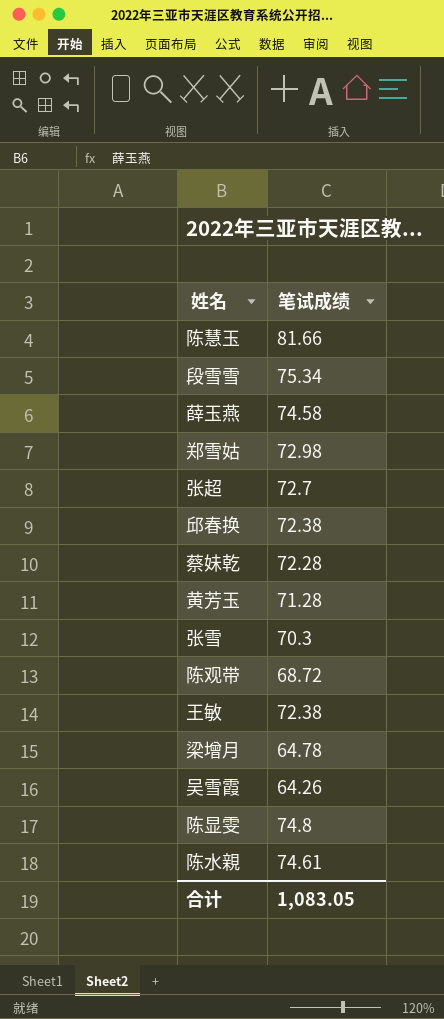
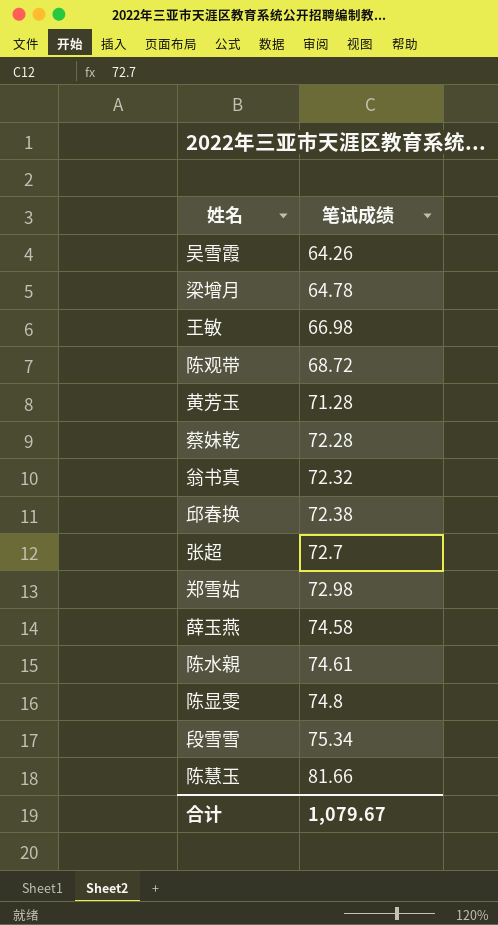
row order: none -> 笔试成绩 ascending
row 张雪: 70.3 -> none
王敏 | 笔试成绩: 72.38 -> 66.98
row 翁书真: none -> 72.32
合计 | 笔试成绩: 1,083.05 -> 1,079.67

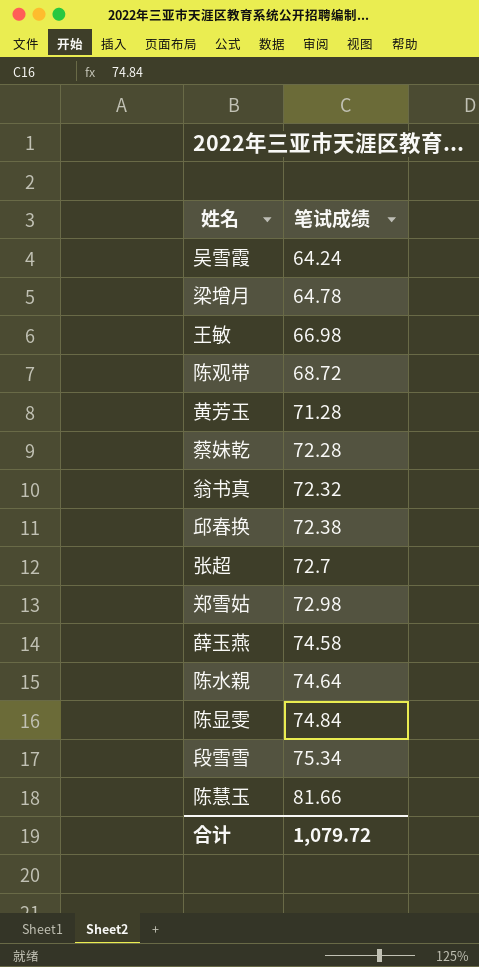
吴雪霞 | 笔试成绩: 64.26 -> 64.24
陈水親 | 笔试成绩: 74.61 -> 74.64
陈显雯 | 笔试成绩: 74.8 -> 74.84
合计 | 笔试成绩: 1,079.67 -> 1,079.72

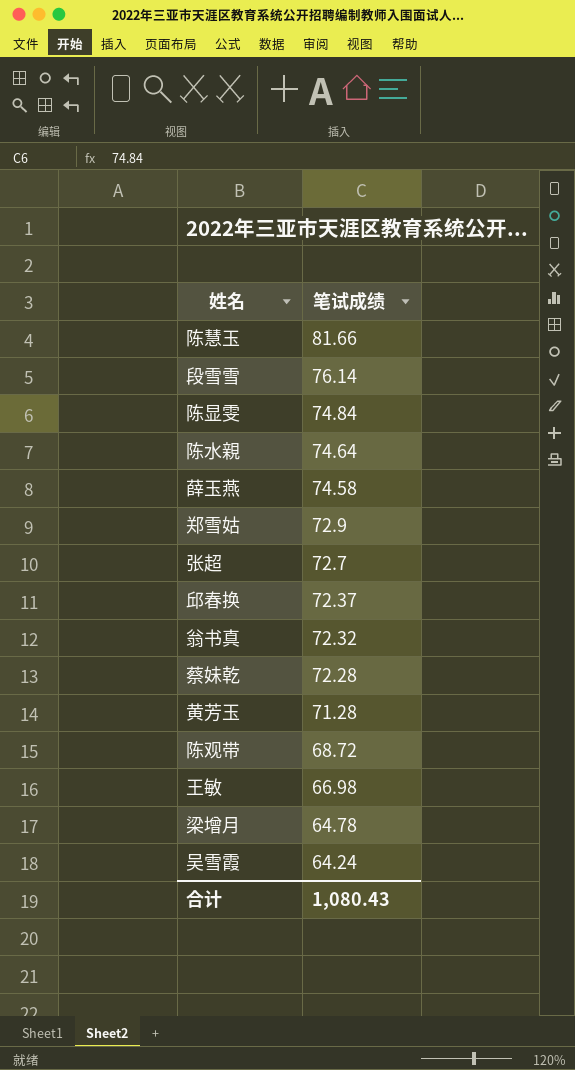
row order: 笔试成绩 ascending -> 笔试成绩 descending
段雪雪 | 笔试成绩: 75.34 -> 76.14
郑雪姑 | 笔试成绩: 72.98 -> 72.9
邱春换 | 笔试成绩: 72.38 -> 72.37
合计 | 笔试成绩: 1,079.72 -> 1,080.43

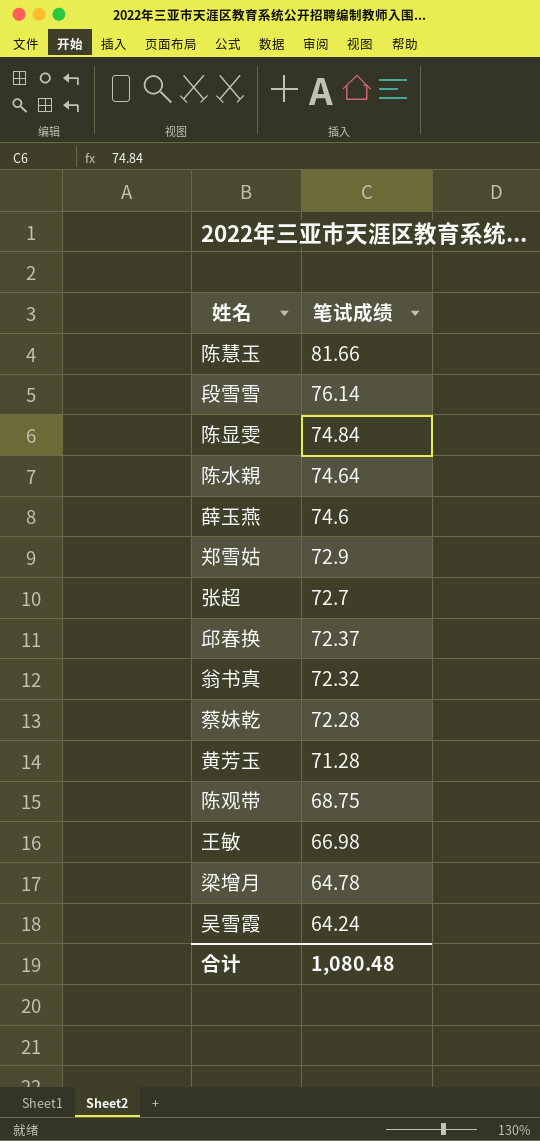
薛玉燕 | 笔试成绩: 74.58 -> 74.6
陈观带 | 笔试成绩: 68.72 -> 68.75
合计 | 笔试成绩: 1,080.43 -> 1,080.48

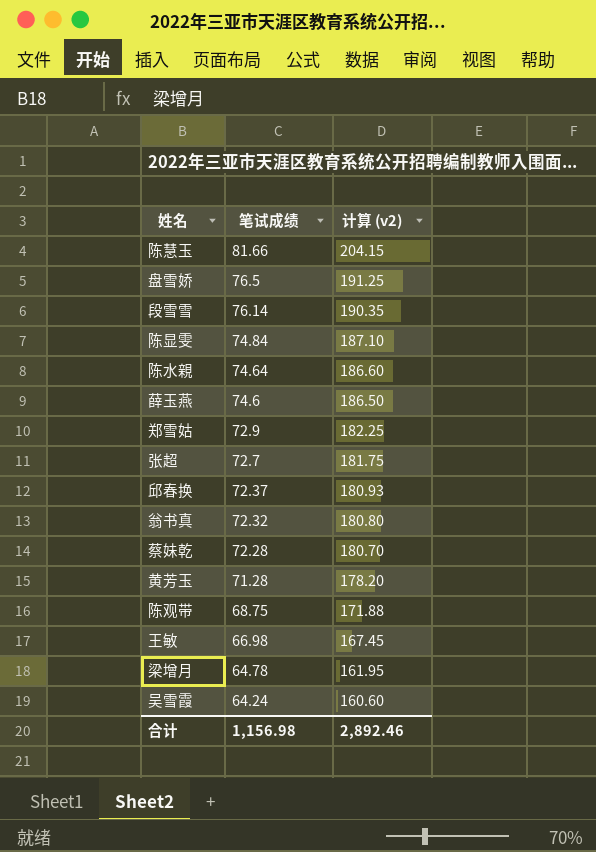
column 计算 (v2) | formula: none -> [笔试成绩] * 2.5
row 盘雪娇: none -> 76.5 | 191.25
合计 | 笔试成绩: 1,080.48 -> 1,156.98

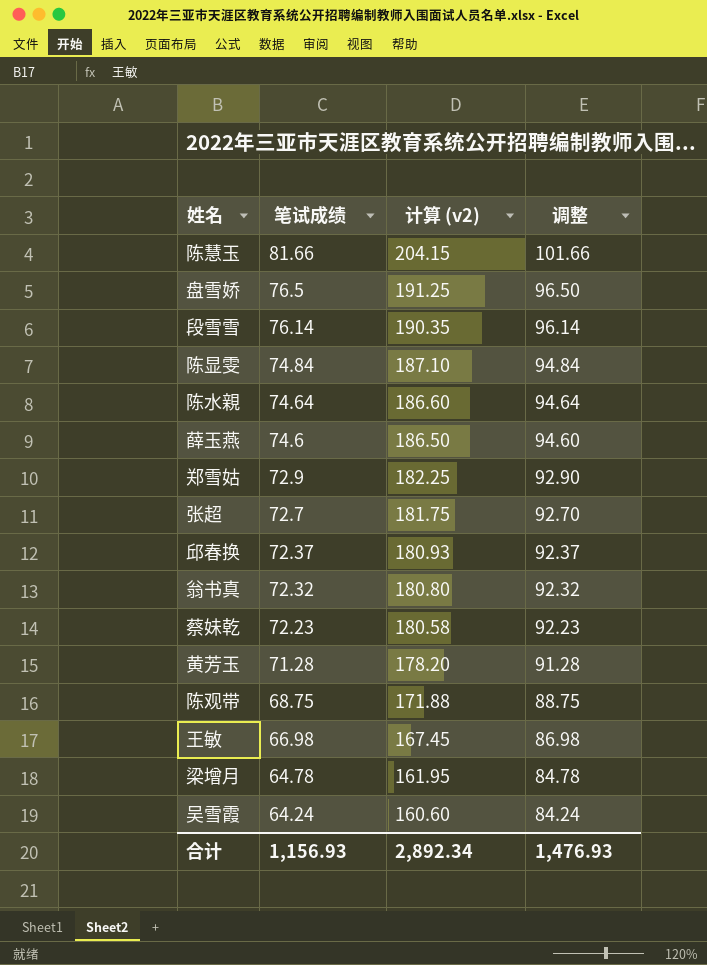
column 调整 | formula: none -> [笔试成绩] + 20
蔡妹乾 | 笔试成绩: 72.28 -> 72.23
蔡妹乾 | 计算 (v2): 180.70 -> 180.58
合计 | 笔试成绩: 1,156.98 -> 1,156.93
合计 | 计算 (v2): 2,892.46 -> 2,892.34

